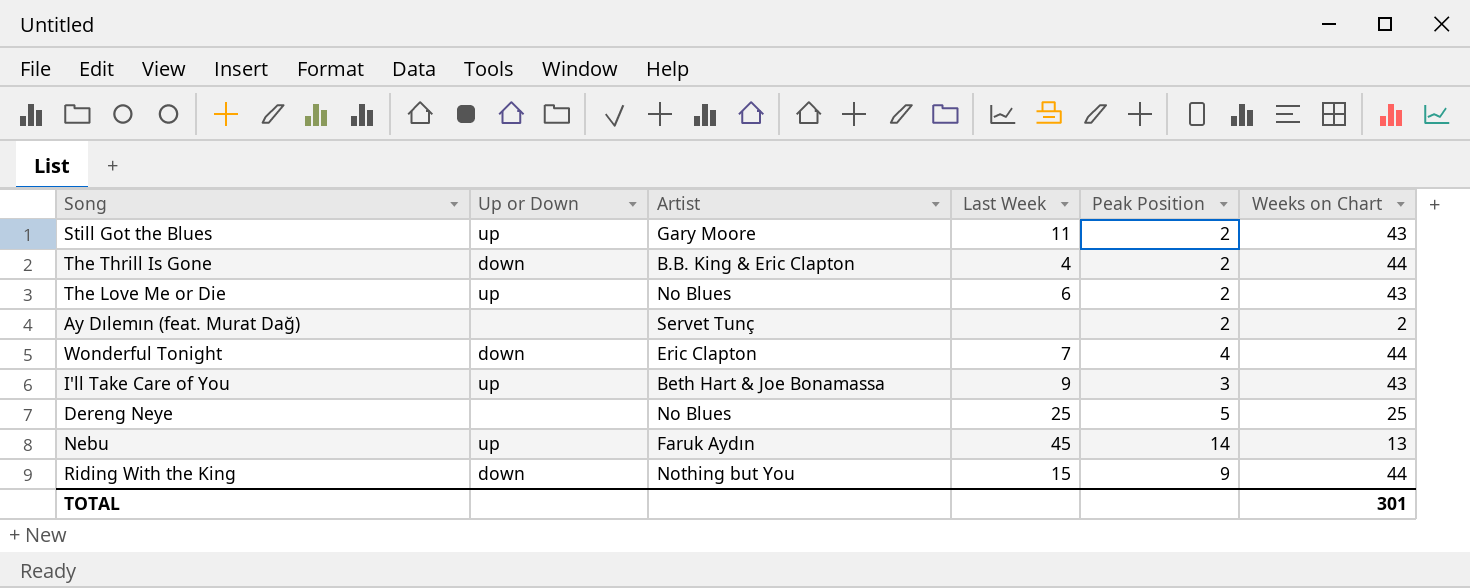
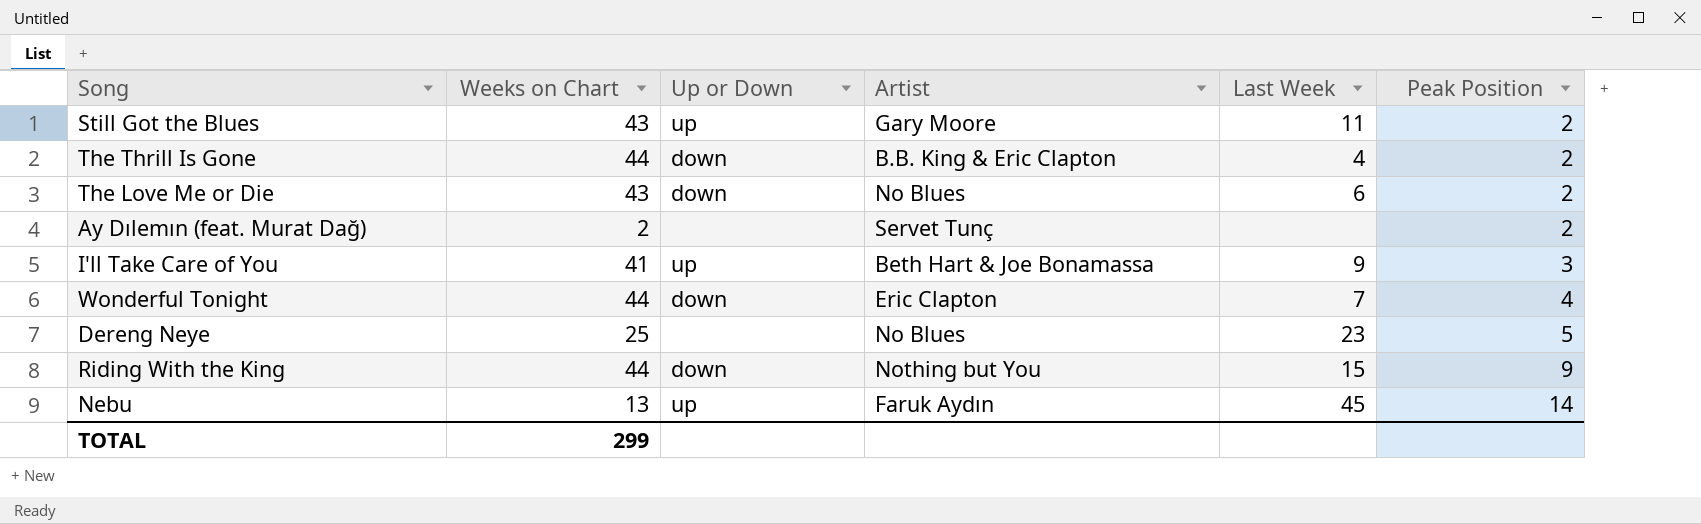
row order: none -> Peak Position ascending
column Weeks on Chart | position: 6 -> 2
The Love Me or Die | Up or Down: up -> down
I'll Take Care of You | Weeks on Chart: 43 -> 41
Dereng Neye | Last Week: 25 -> 23
TOTAL | Weeks on Chart: 301 -> 299

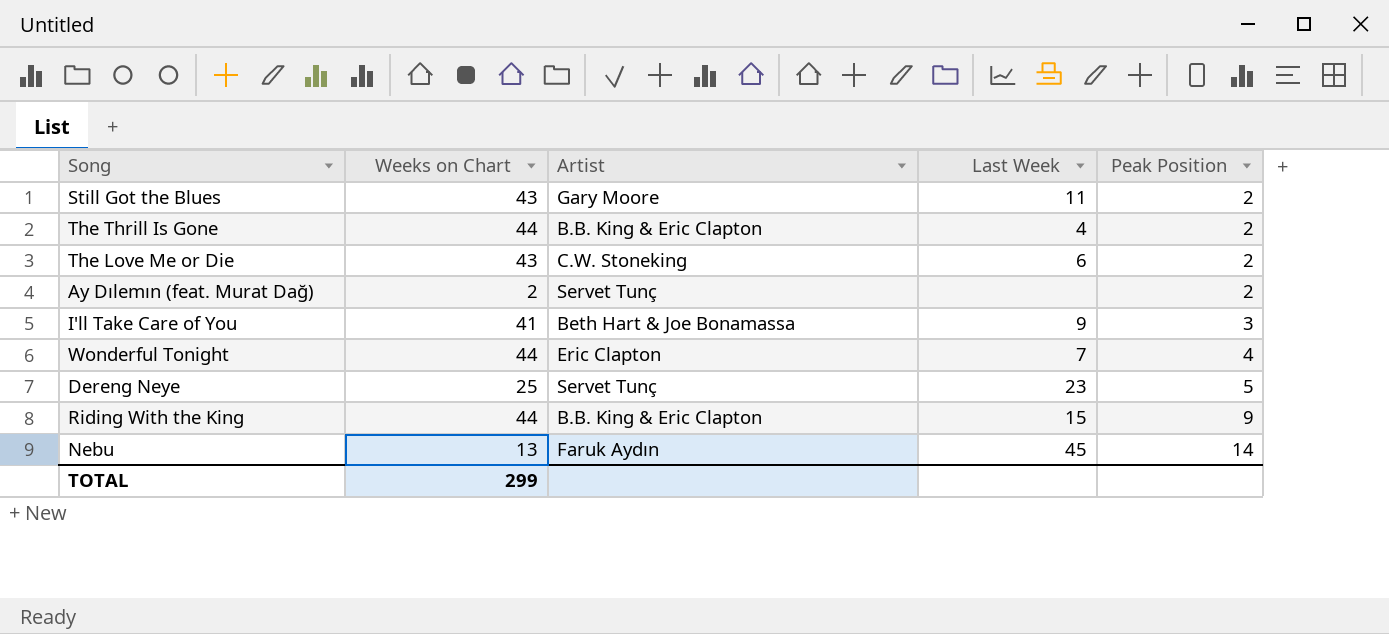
column Up or Down | position: 3 -> none
The Love Me or Die | Artist: No Blues -> C.W. Stoneking
Dereng Neye | Artist: No Blues -> Servet Tunç
Riding With the King | Artist: Nothing but You -> B.B. King & Eric Clapton

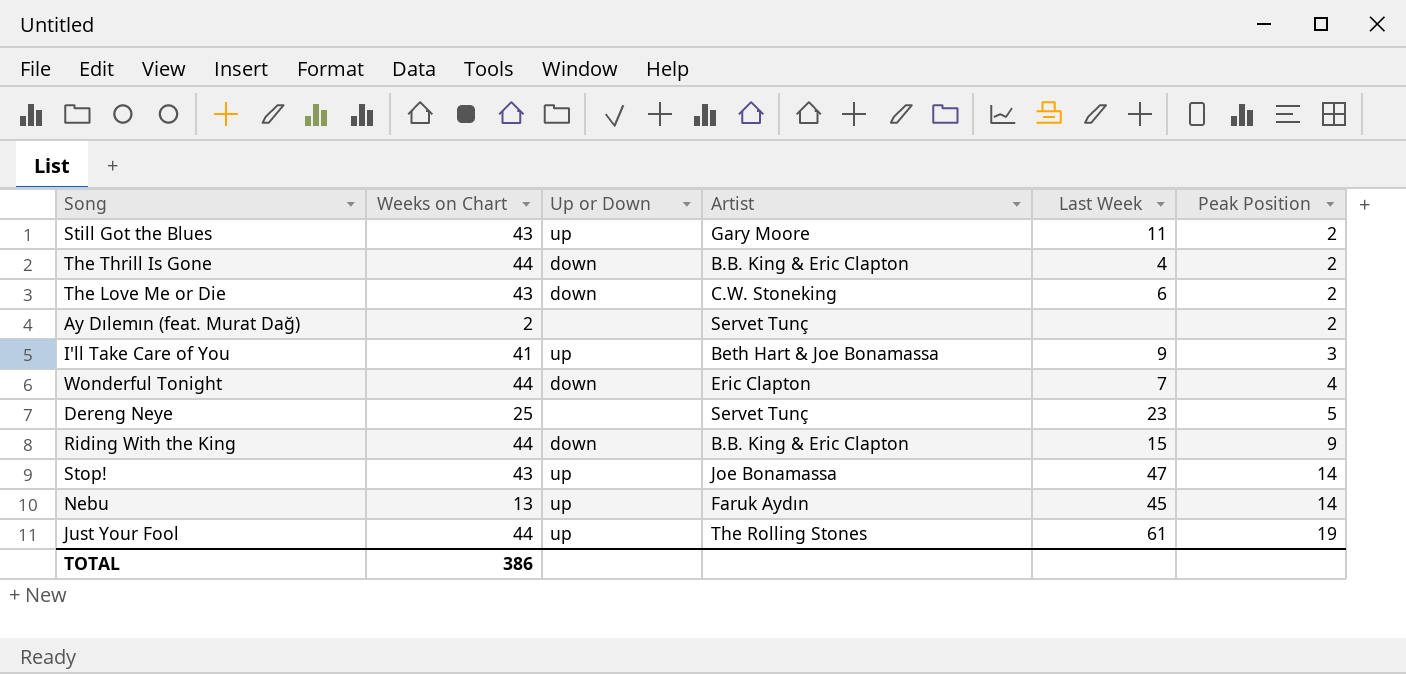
column Up or Down | position: none -> 3
row Stop!: none -> 43 | up | Joe Bonamassa | 47 | 14
row Just Your Fool: none -> 44 | up | The Rolling Stones | 61 | 19
TOTAL | Weeks on Chart: 299 -> 386

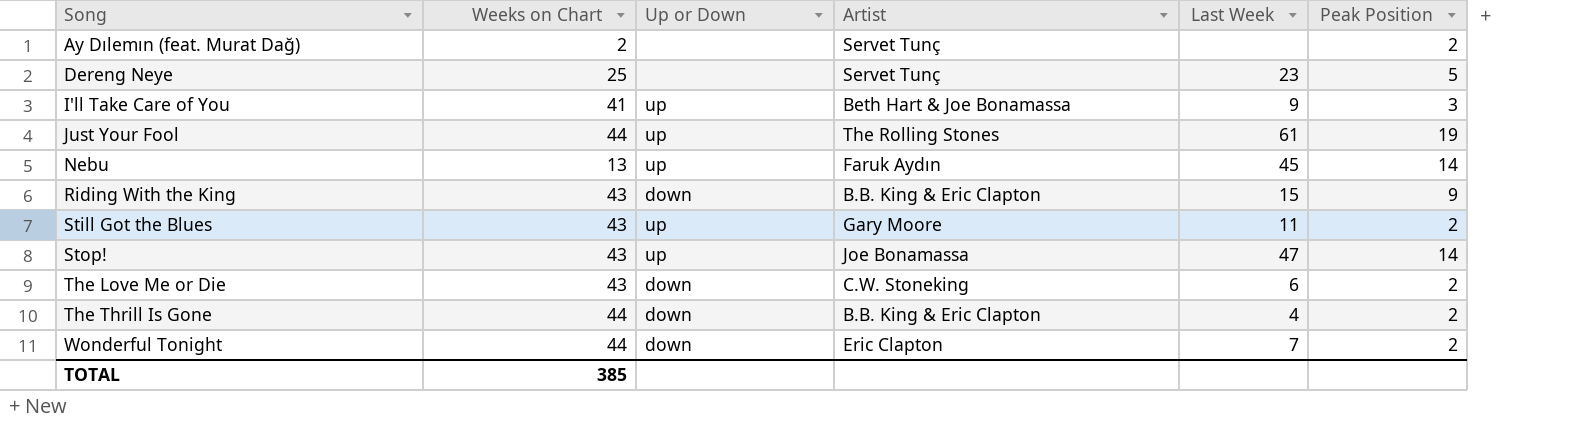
row order: Peak Position ascending -> Song ascending
Riding With the King | Weeks on Chart: 44 -> 43
Wonderful Tonight | Peak Position: 4 -> 2
TOTAL | Weeks on Chart: 386 -> 385

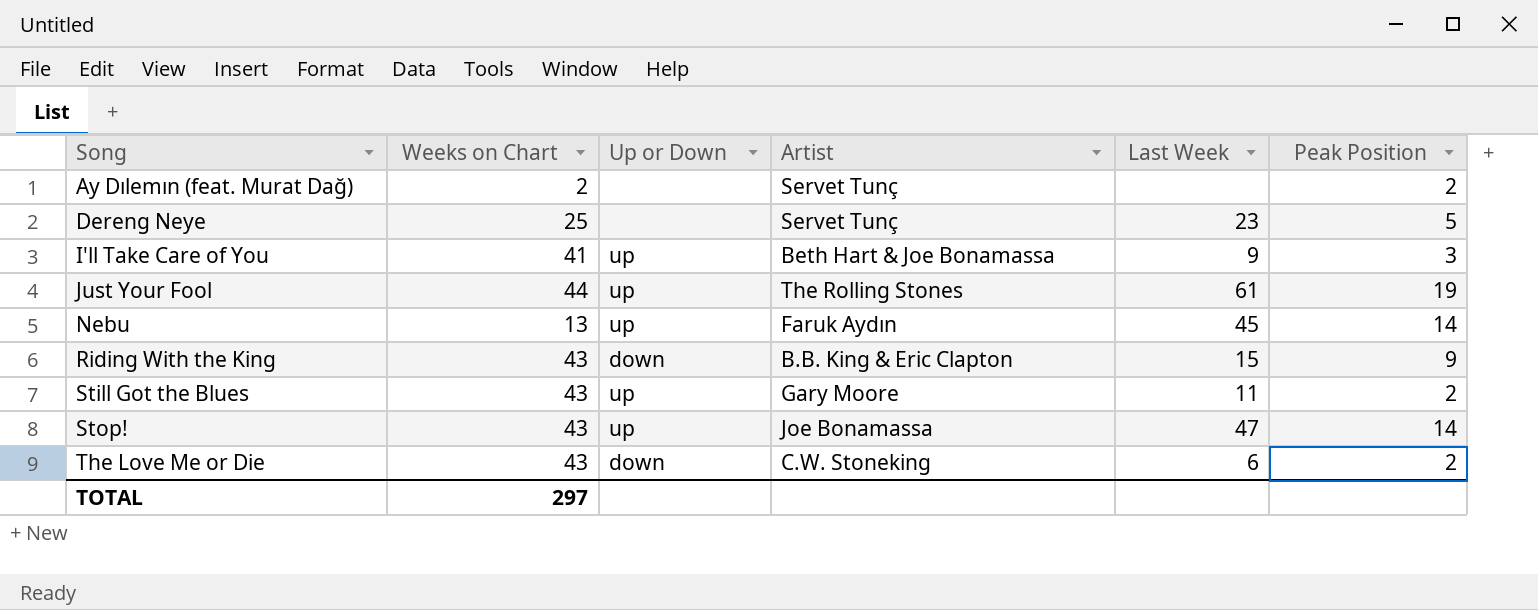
row The Thrill Is Gone: 44 | down | B.B. King & Eric Clapton | 4 | 2 -> none
row Wonderful Tonight: 44 | down | Eric Clapton | 7 | 2 -> none
TOTAL | Weeks on Chart: 385 -> 297

